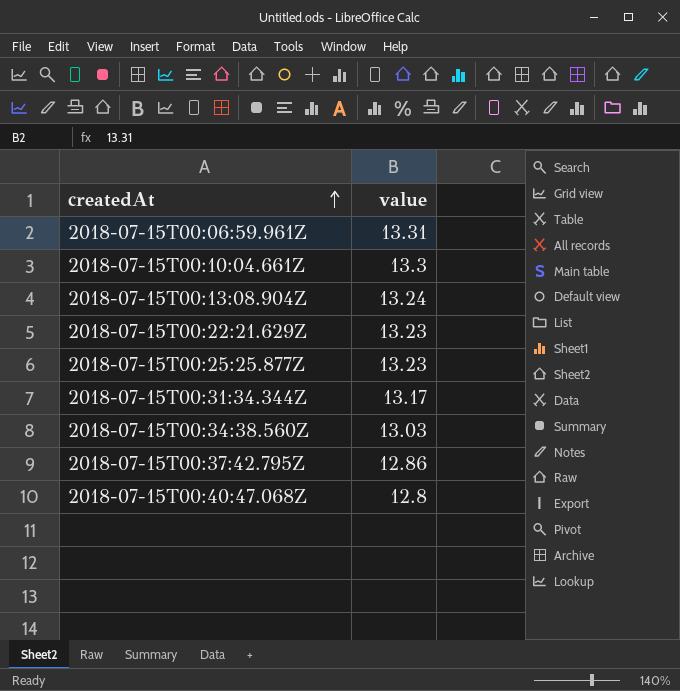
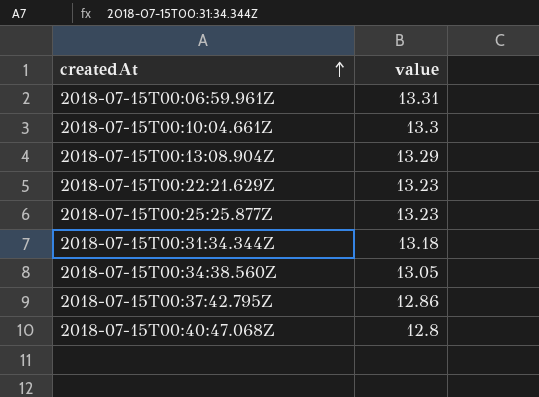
2018-07-15T00:13:08.904Z | value: 13.24 -> 13.29
2018-07-15T00:31:34.344Z | value: 13.17 -> 13.18
2018-07-15T00:34:38.560Z | value: 13.03 -> 13.05

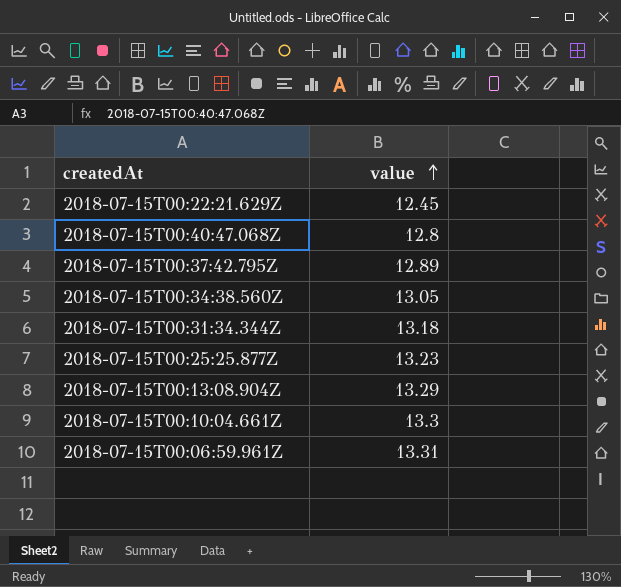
row order: createdAt ascending -> value ascending
2018-07-15T00:22:21.629Z | value: 13.23 -> 12.45
2018-07-15T00:37:42.795Z | value: 12.86 -> 12.89

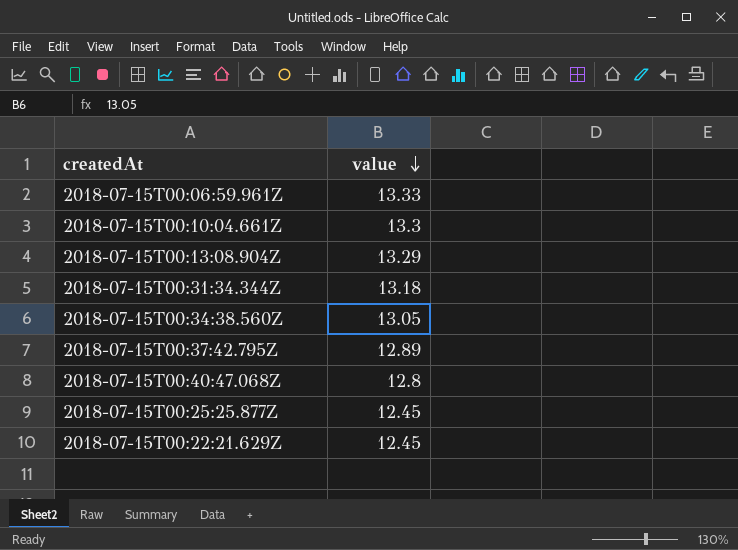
row order: value ascending -> value descending
2018-07-15T00:06:59.961Z | value: 13.31 -> 13.33
2018-07-15T00:25:25.877Z | value: 13.23 -> 12.45

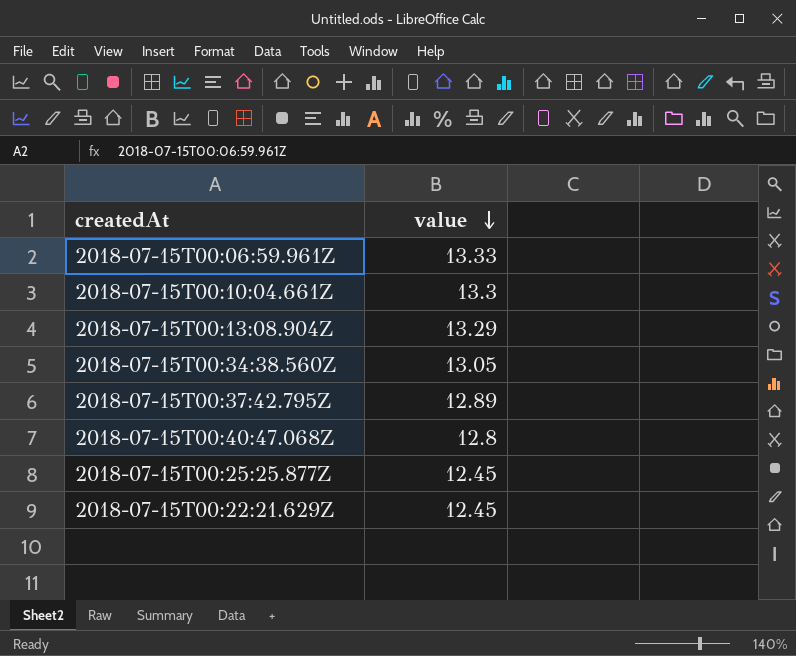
row 2018-07-15T00:31:34.344Z: 13.18 -> none

